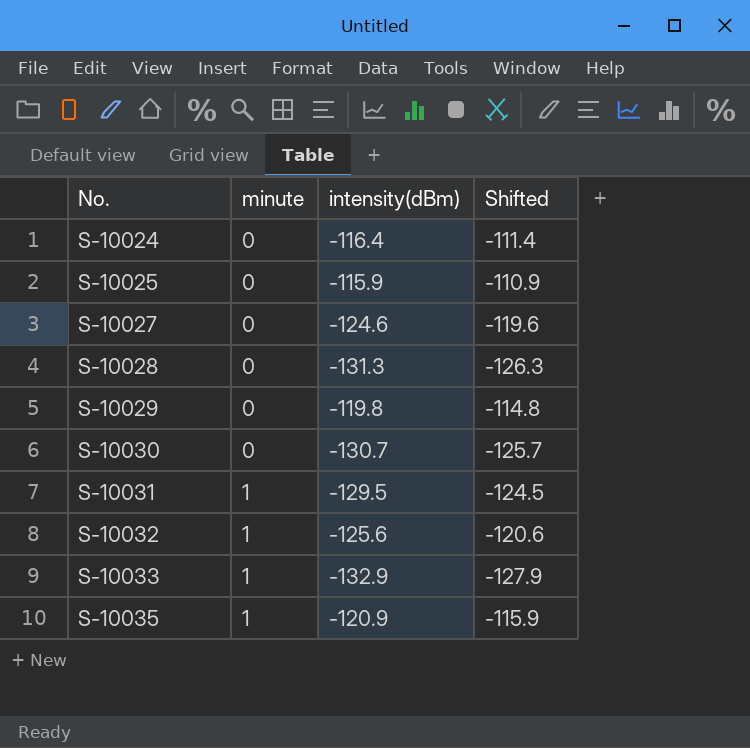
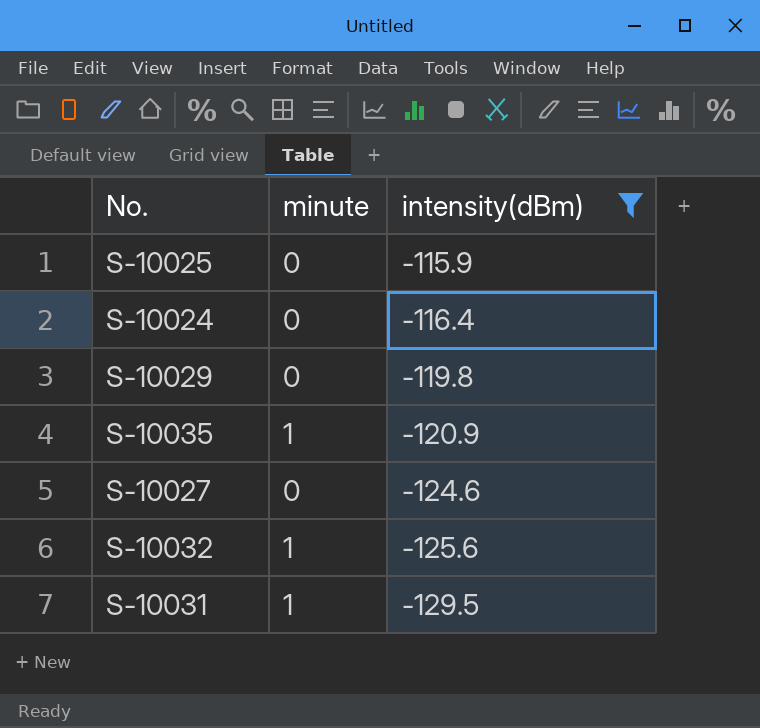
filter: none -> intensity(dBm) >= -129.5
row order: No. ascending -> intensity(dBm) descending
column Shifted | formula: [intensity(dBm)] + 5 -> none

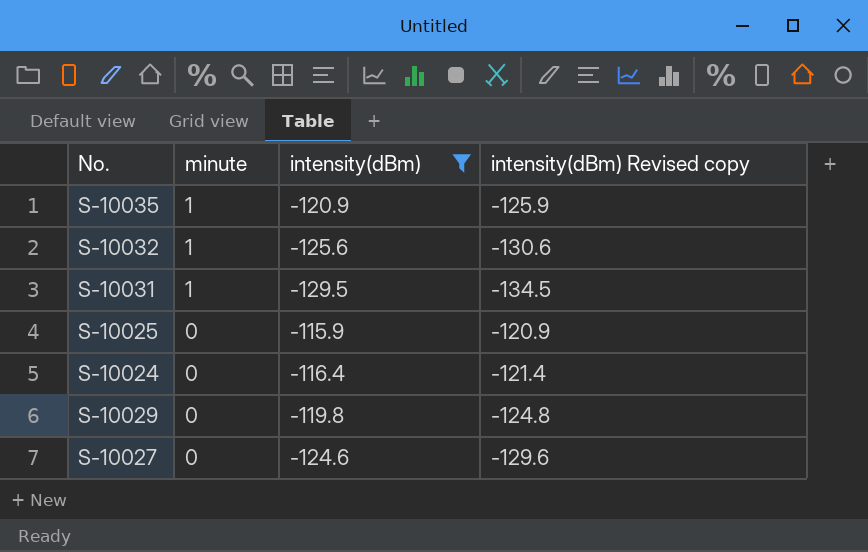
row order: intensity(dBm) descending -> minute descending
column intensity(dBm) Revised copy | formula: none -> [intensity(dBm)] - 5

